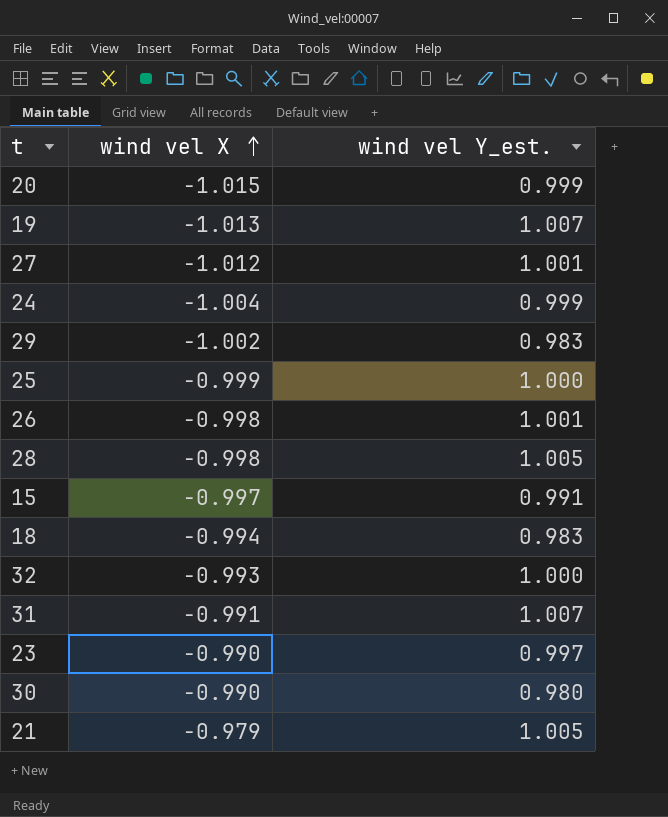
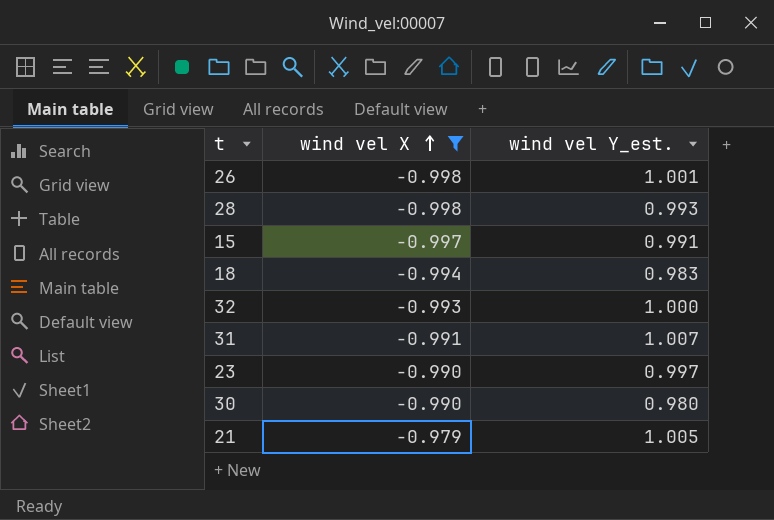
filter: none -> wind vel X >= -0.998
28 | wind vel Y_est.: 1.005 -> 0.993

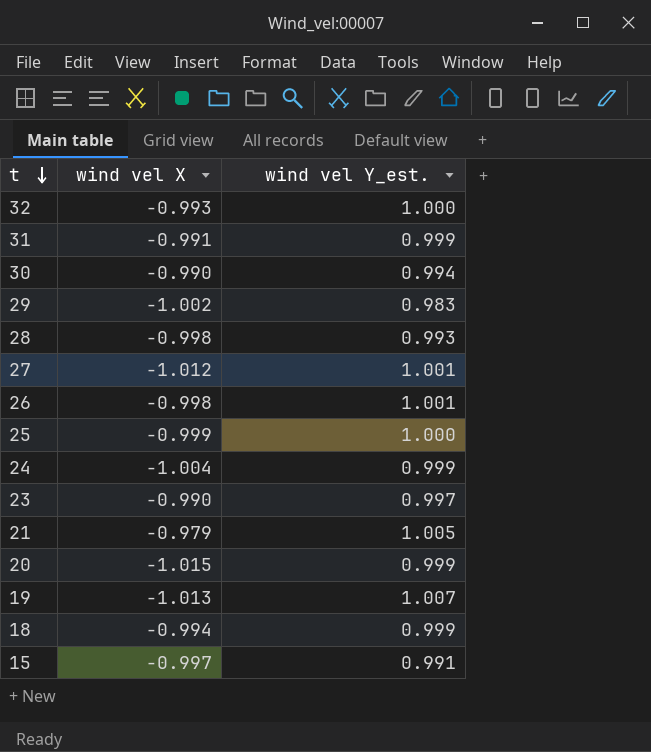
filter: wind vel X >= -0.998 -> none
row order: wind vel X ascending -> t descending
31 | wind vel Y_est.: 1.007 -> 0.999
30 | wind vel Y_est.: 0.980 -> 0.994
18 | wind vel Y_est.: 0.983 -> 0.999

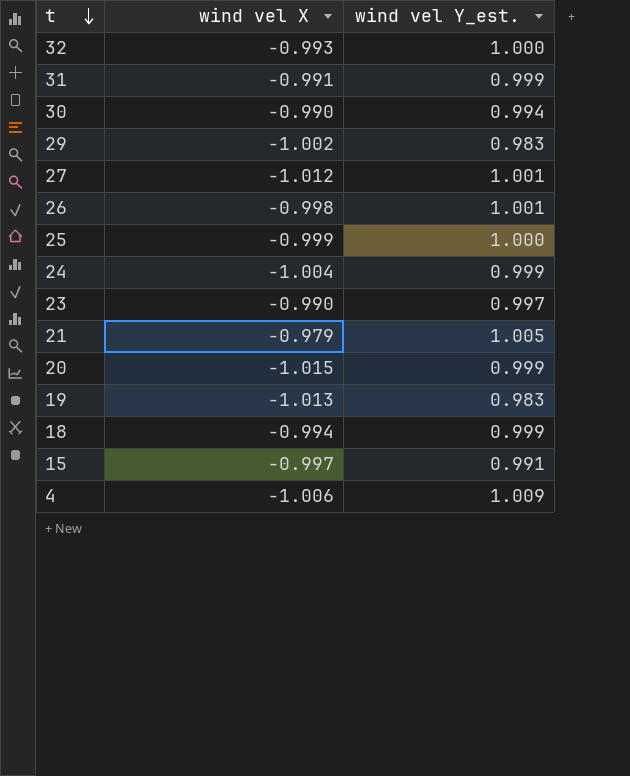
row 28: -0.998 | 0.993 -> none
19 | wind vel Y_est.: 1.007 -> 0.983
row 4: none -> -1.006 | 1.009

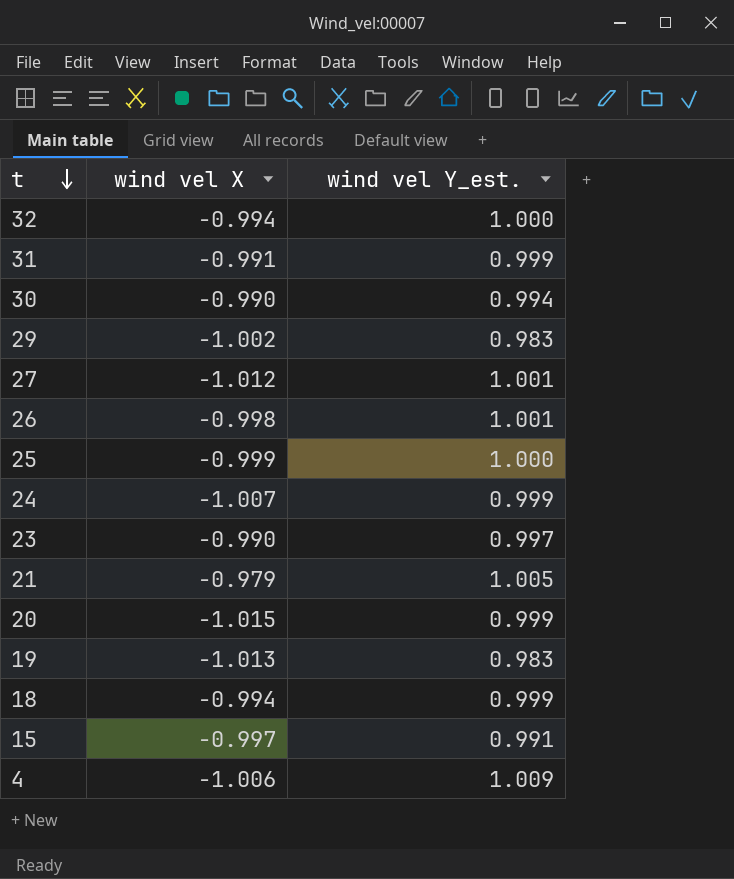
32 | wind vel X: -0.993 -> -0.994
24 | wind vel X: -1.004 -> -1.007

